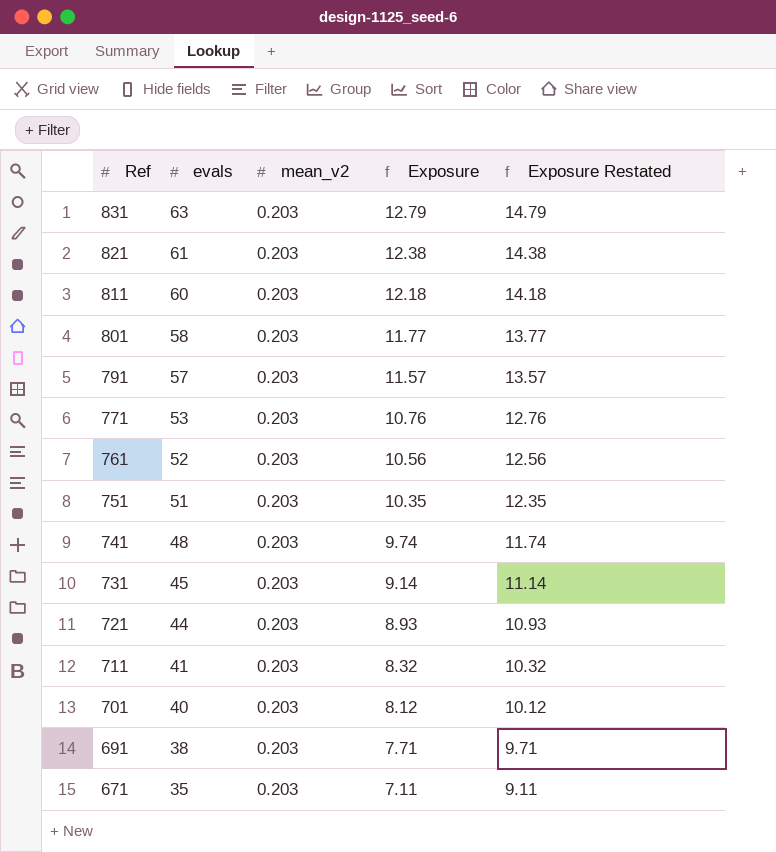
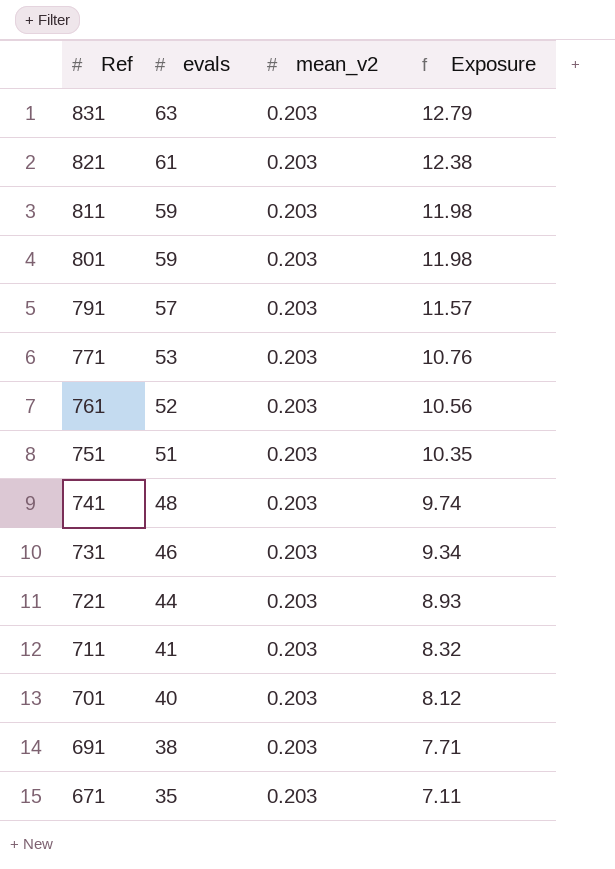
column Exposure Restated | formula: [Exposure] + 2 -> none
811 | evals: 60 -> 59
811 | Exposure: 12.18 -> 11.98
801 | evals: 58 -> 59
801 | Exposure: 11.77 -> 11.98
731 | evals: 45 -> 46
731 | Exposure: 9.14 -> 9.34

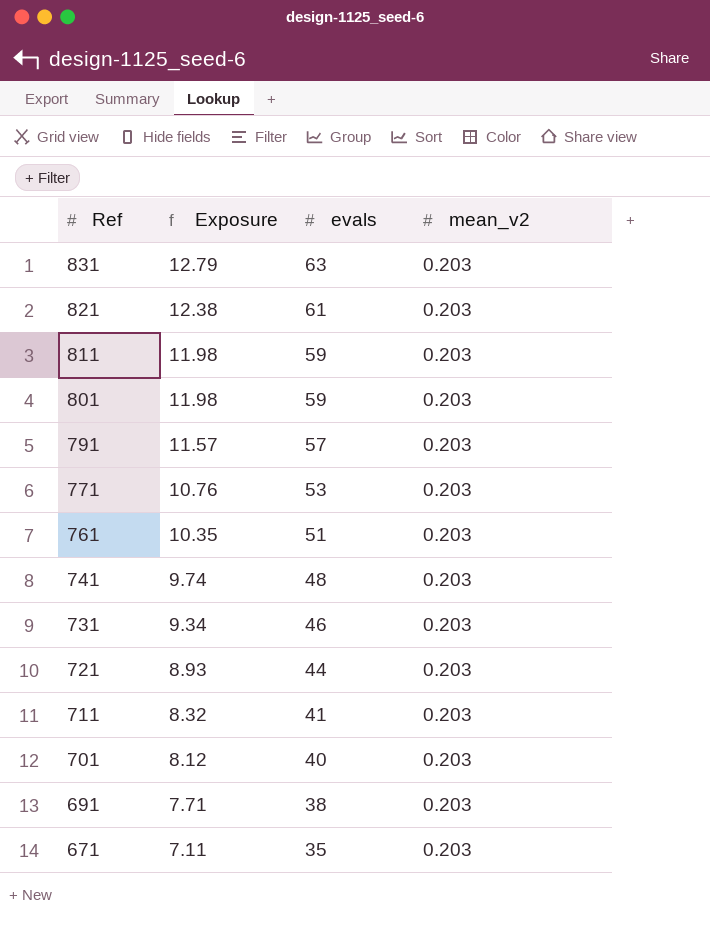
column Exposure | position: 4 -> 2
row 751: 51 | 0.203 | 10.35 -> none
761 | Exposure: 10.56 -> 10.35
761 | evals: 52 -> 51

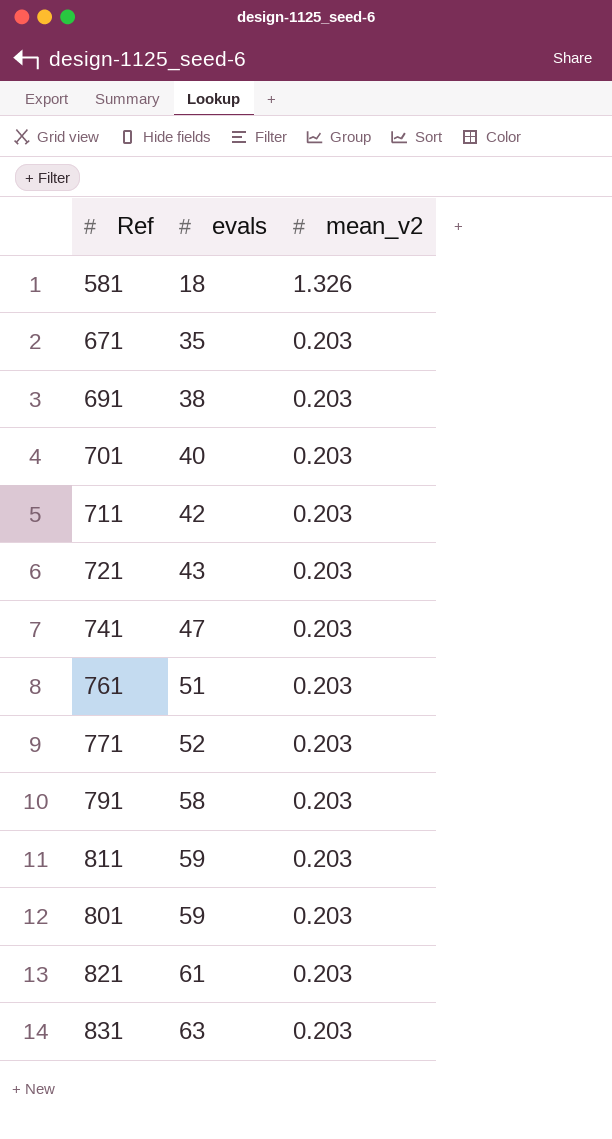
row order: Ref descending -> evals ascending
column Exposure | formula: [evals] * [mean_v2] -> none
row 731: 9.34 | 46 | 0.203 -> none
row 581: none -> 18 | 1.326
711 | evals: 41 -> 42
721 | evals: 44 -> 43
741 | evals: 48 -> 47
771 | evals: 53 -> 52
791 | evals: 57 -> 58

